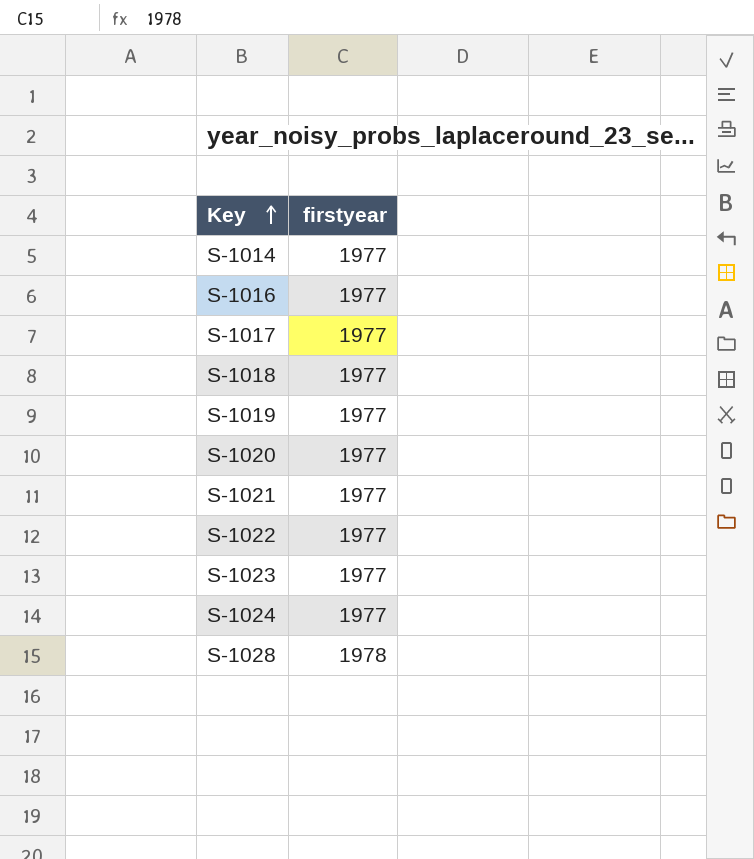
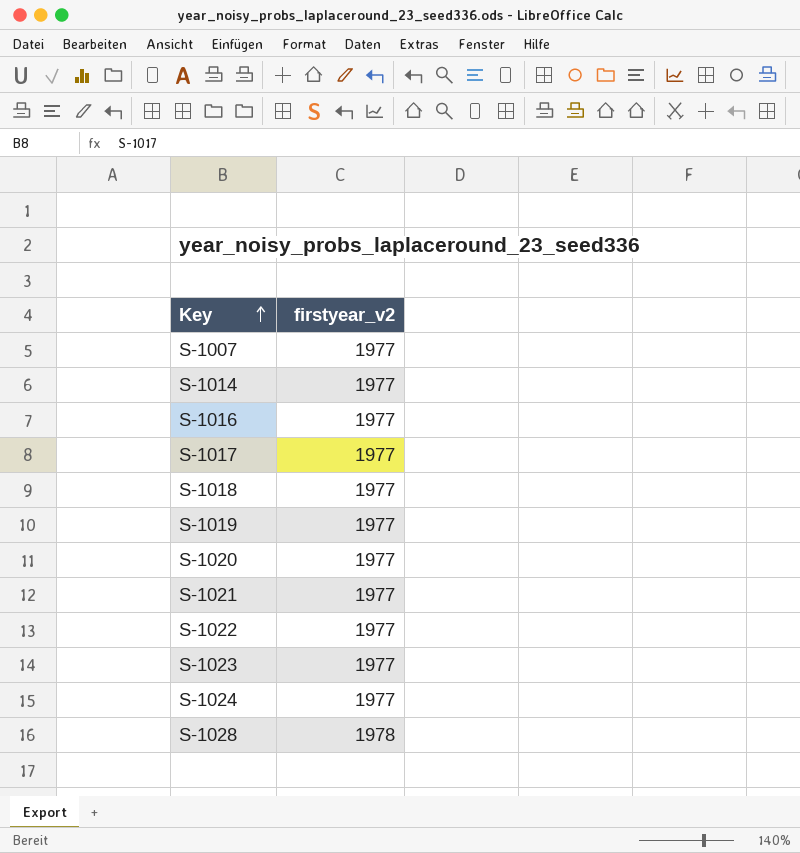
column name: firstyear -> firstyear_v2
row S-1007: none -> 1977

